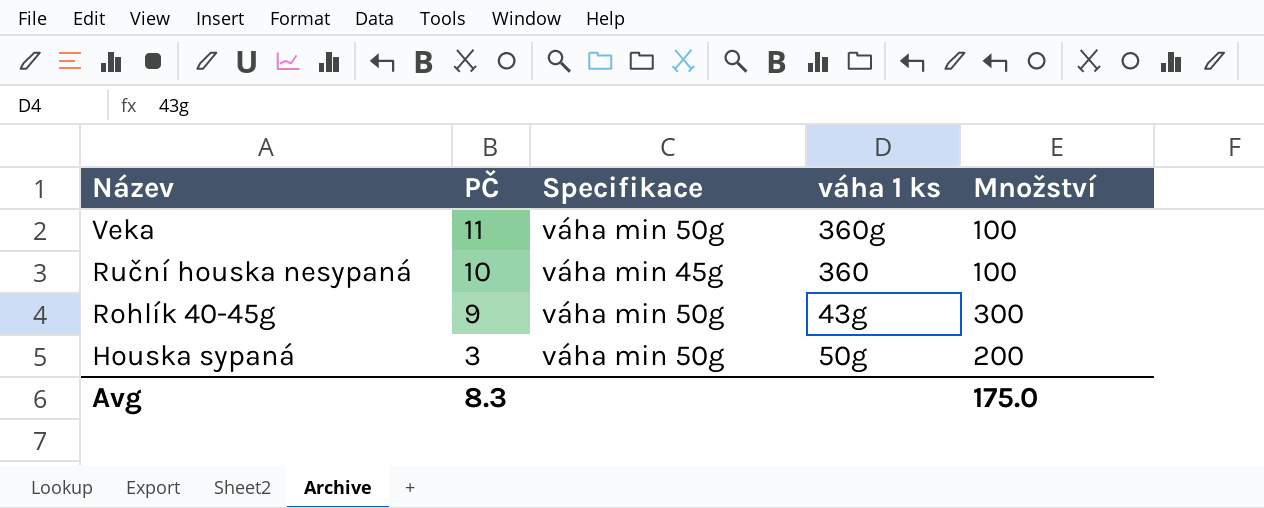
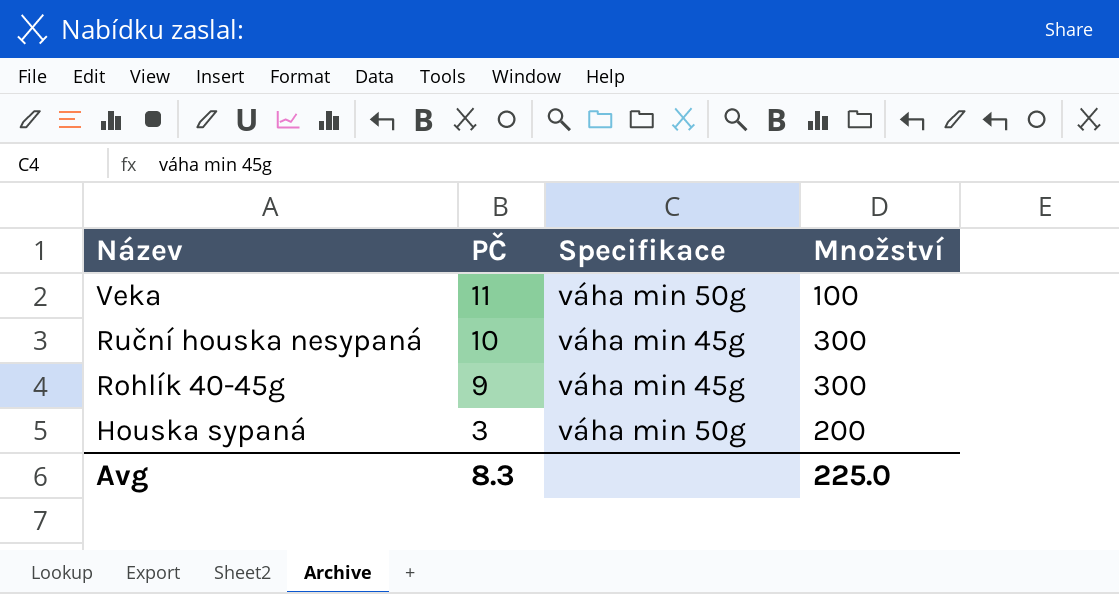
column váha 1 ks | position: 4 -> none
Ruční houska nesypaná | Množství: 100 -> 300
Rohlík 40-45g | Specifikace: váha min 50g -> váha min 45g
Avg | Množství: 175.0 -> 225.0

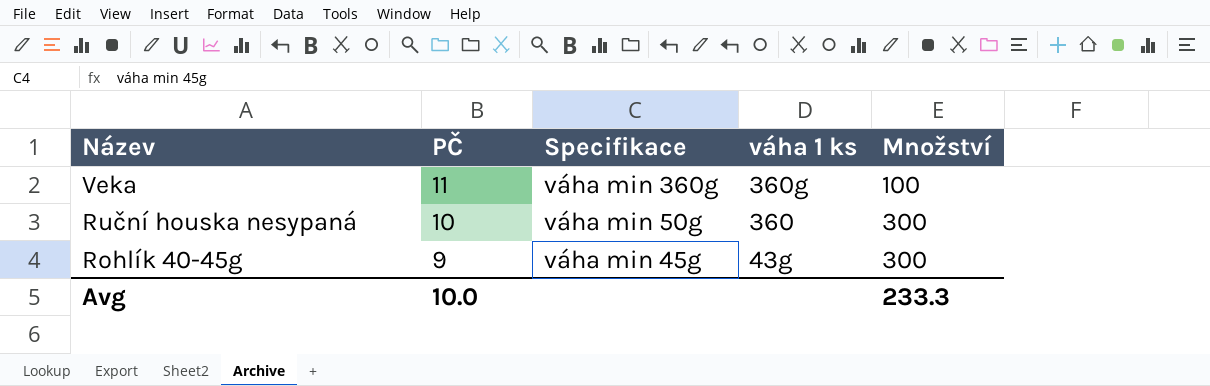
column váha 1 ks | position: none -> 4
row Houska sypaná: 3 | váha min 50g | 200 -> none
Veka | Specifikace: váha min 50g -> váha min 360g
Ruční houska nesypaná | Specifikace: váha min 45g -> váha min 50g
Avg | PČ: 8.3 -> 10.0
Avg | Množství: 225.0 -> 233.3

